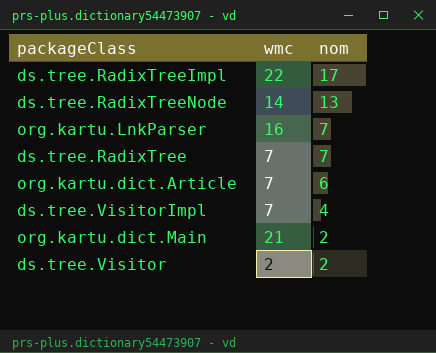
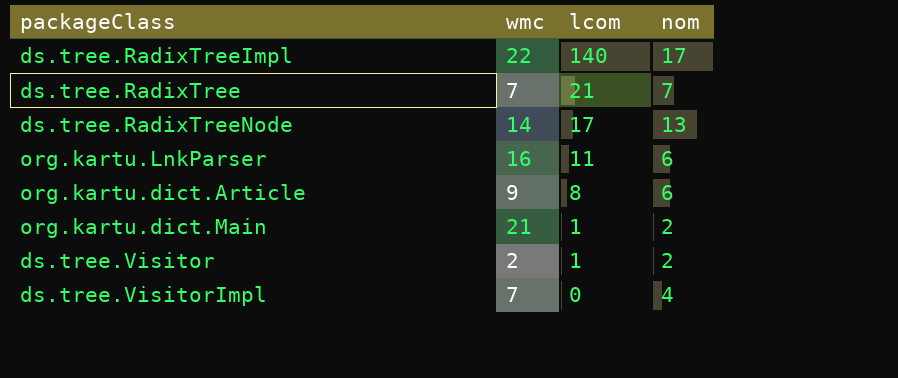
row order: nom descending -> lcom descending
column lcom | position: none -> 3
org.kartu.LnkParser | nom: 7 -> 6
org.kartu.dict.Article | wmc: 7 -> 9

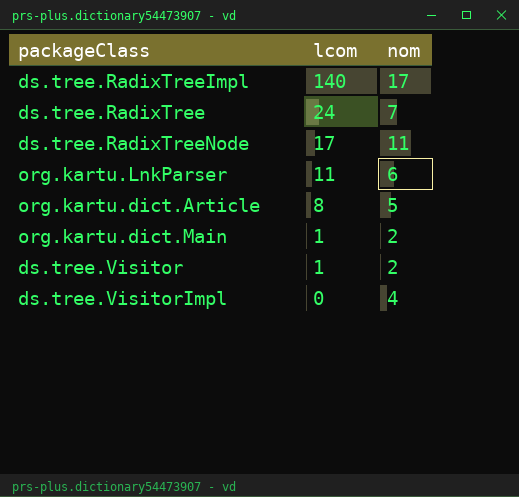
column wmc | position: 2 -> none
ds.tree.RadixTree | lcom: 21 -> 24
ds.tree.RadixTreeNode | nom: 13 -> 11
org.kartu.dict.Article | nom: 6 -> 5

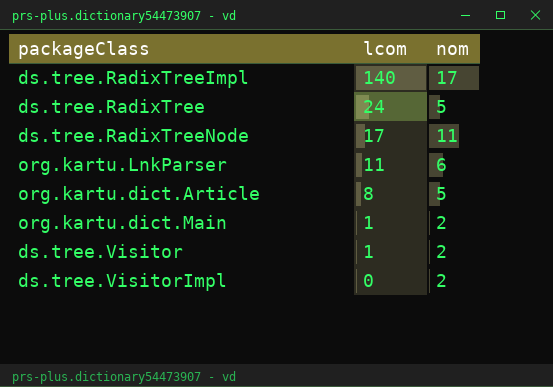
ds.tree.RadixTree | nom: 7 -> 5
ds.tree.VisitorImpl | nom: 4 -> 2

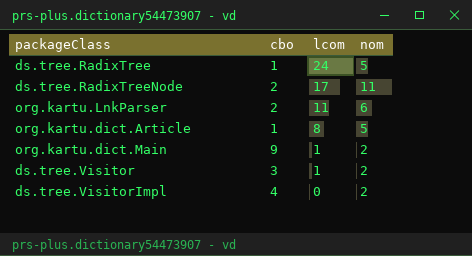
column cbo | position: none -> 2
row ds.tree.RadixTreeImpl: 140 | 17 -> none

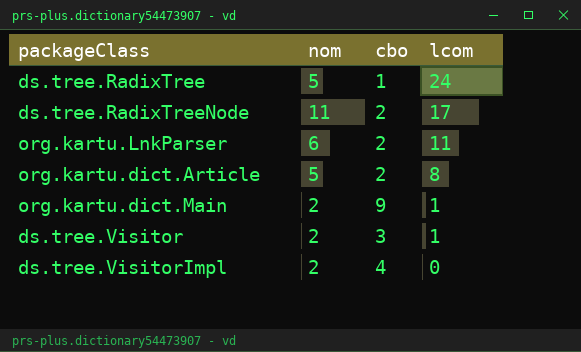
column nom | position: 4 -> 2
org.kartu.dict.Article | cbo: 1 -> 2

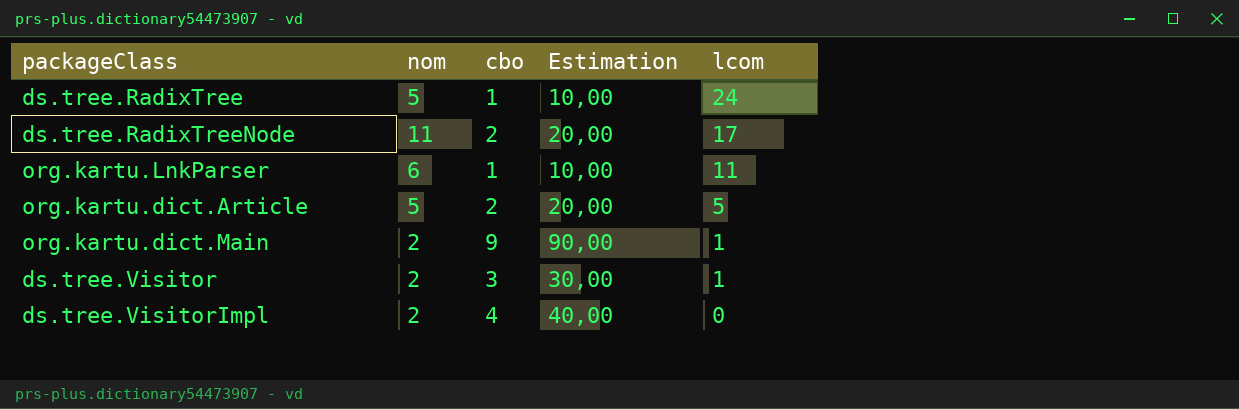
column Estimation | formula: none -> [cbo] * 10
org.kartu.LnkParser | cbo: 2 -> 1
org.kartu.dict.Article | lcom: 8 -> 5

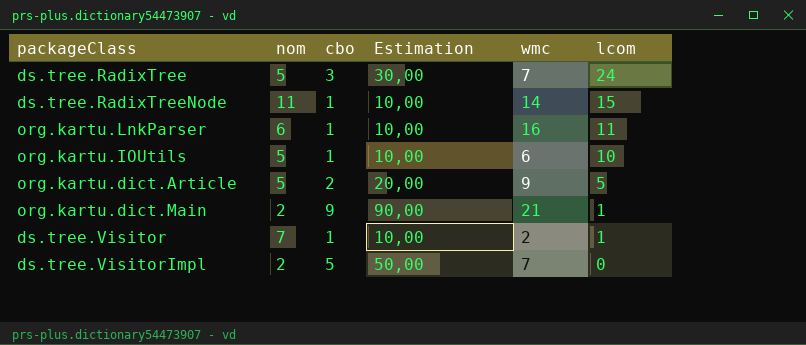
column wmc | position: none -> 5
ds.tree.RadixTree | cbo: 1 -> 3
ds.tree.RadixTree | Estimation: 10,00 -> 30,00
ds.tree.RadixTreeNode | cbo: 2 -> 1
ds.tree.RadixTreeNode | Estimation: 20,00 -> 10,00
ds.tree.RadixTreeNode | lcom: 17 -> 15
row org.kartu.IOUtils: none -> 5 | 1 | 10,00 | 6 | 10
ds.tree.Visitor | nom: 2 -> 7
ds.tree.Visitor | cbo: 3 -> 1
ds.tree.Visitor | Estimation: 30,00 -> 10,00
ds.tree.VisitorImpl | cbo: 4 -> 5
ds.tree.VisitorImpl | Estimation: 40,00 -> 50,00

